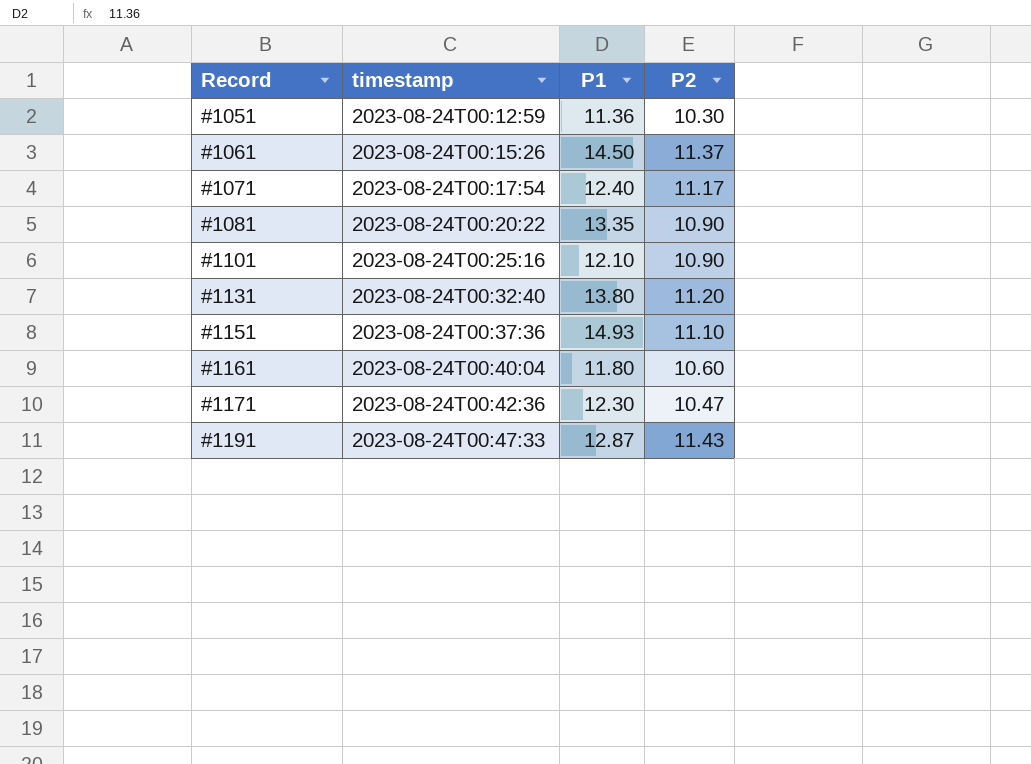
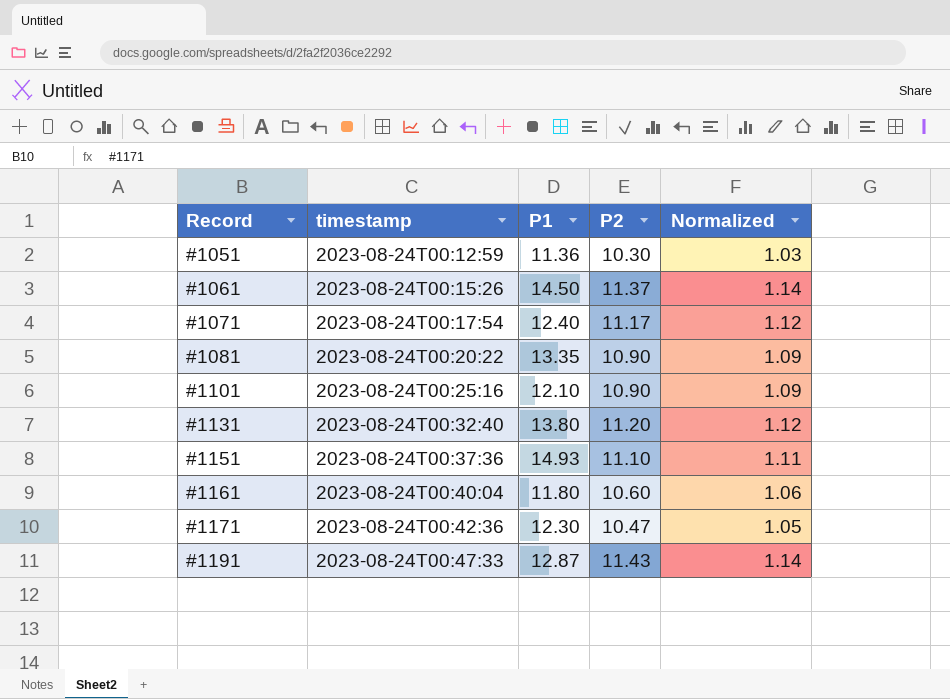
column Normalized | formula: none -> [P2] * 0.1

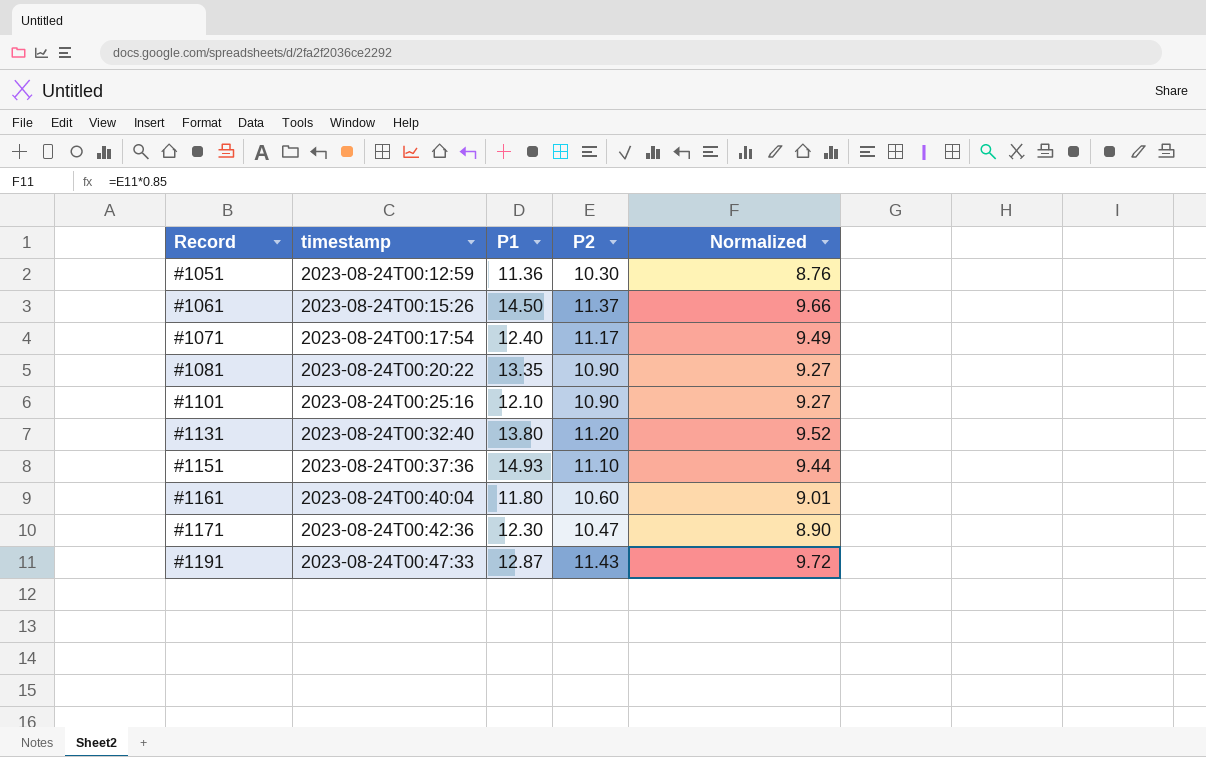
column Normalized | formula: [P2] * 0.1 -> [P2] * 0.85

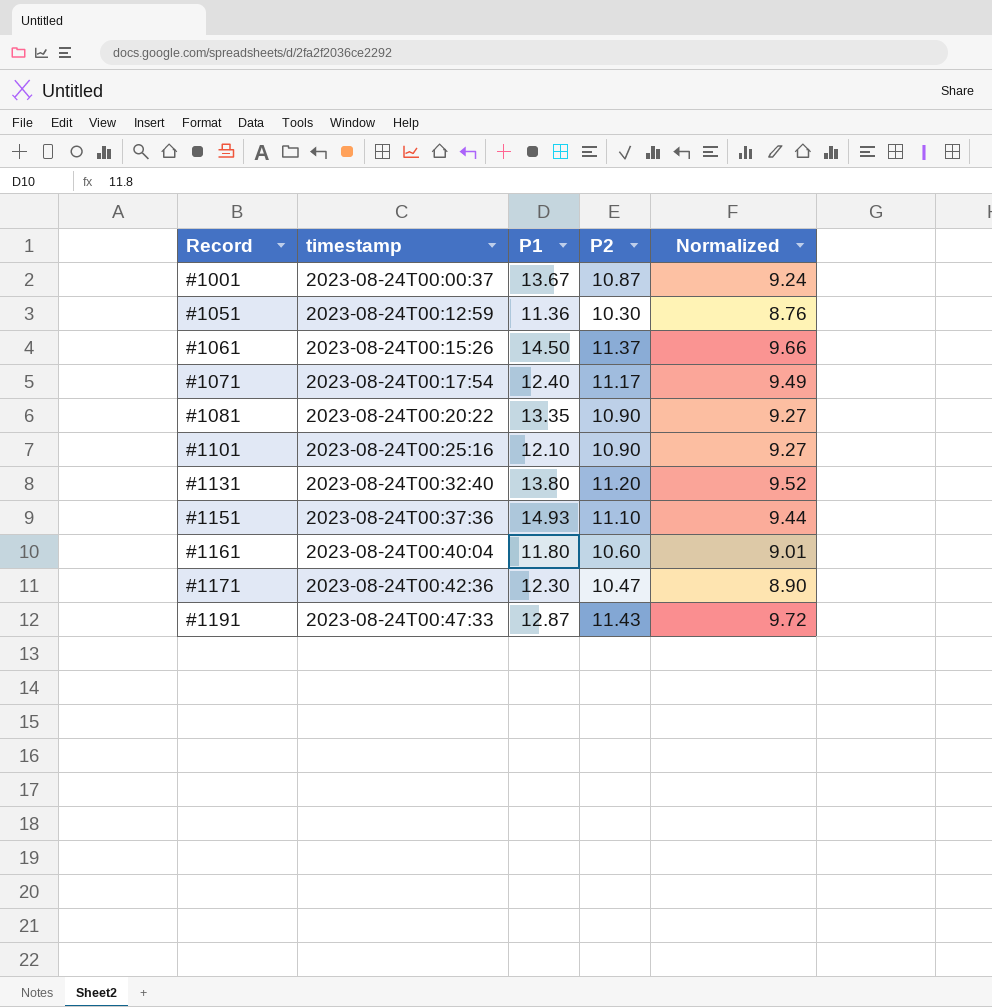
row #1001: none -> 2023-08-24T00:00:37 | 13.67 | 10.87 | 9.24

